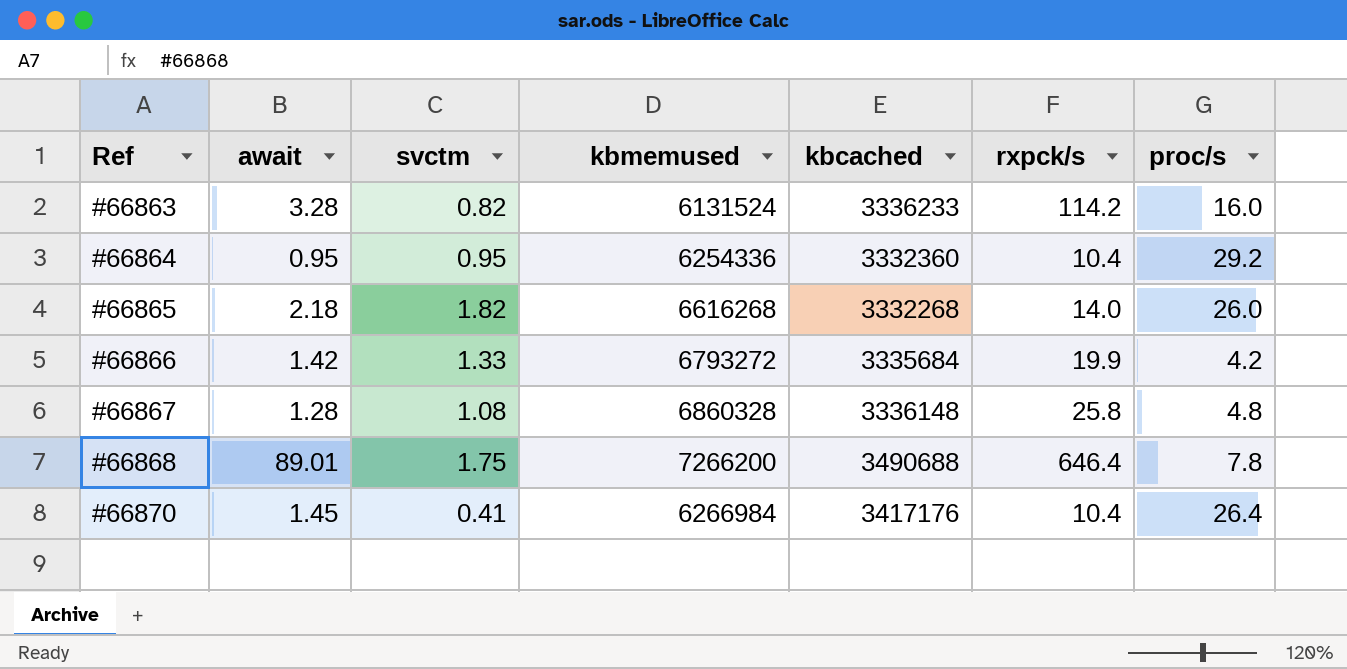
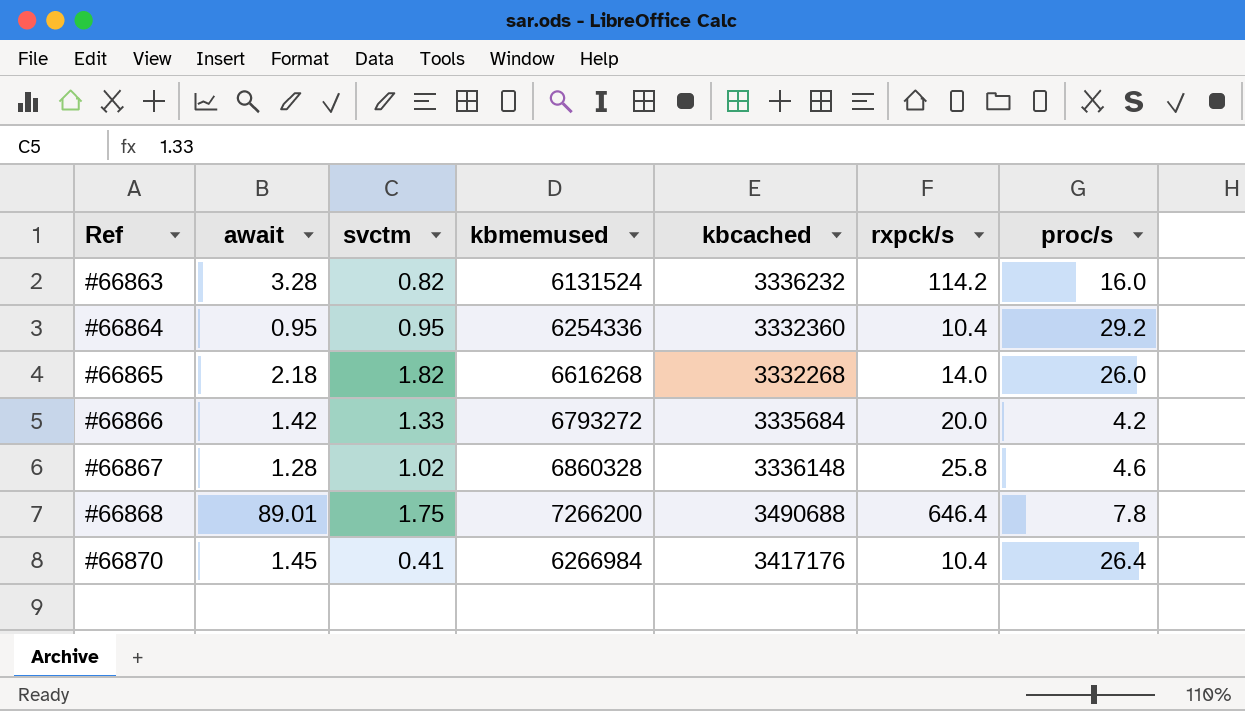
#66863 | kbcached: 3336233 -> 3336232
#66866 | rxpck/s: 19.9 -> 20.0
#66867 | svctm: 1.08 -> 1.02
#66867 | proc/s: 4.8 -> 4.6

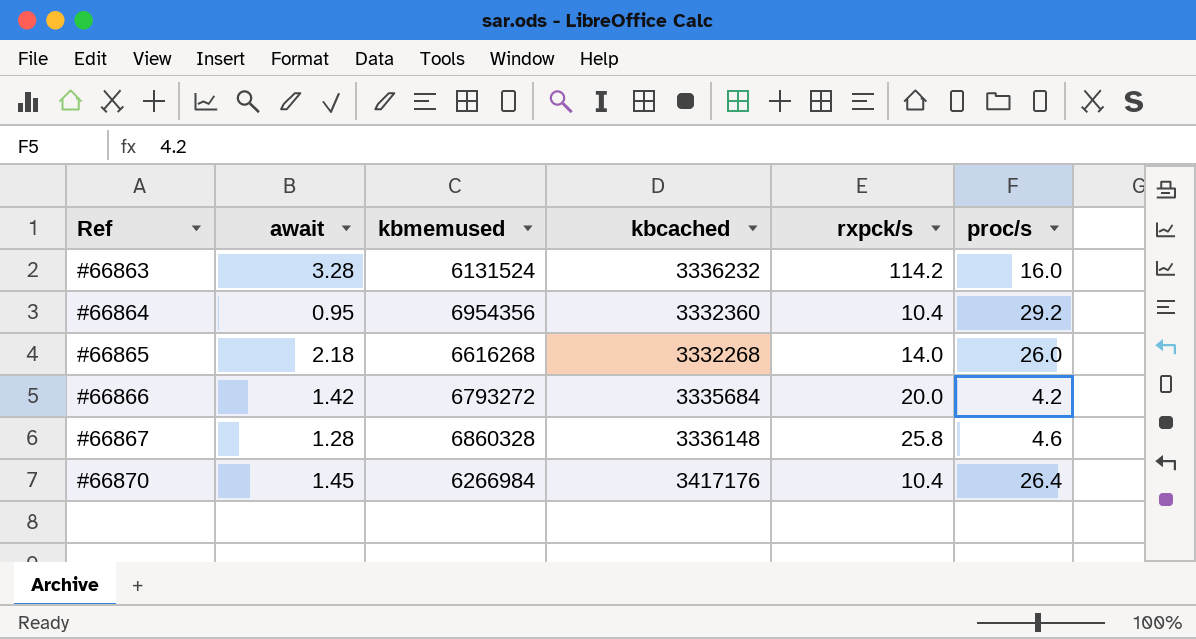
column svctm | position: 3 -> none
row #66868: 89.01 | 1.75 | 7266200 | 3490688 | 646.4 | 7.8 -> none
#66864 | kbmemused: 6254336 -> 6954356

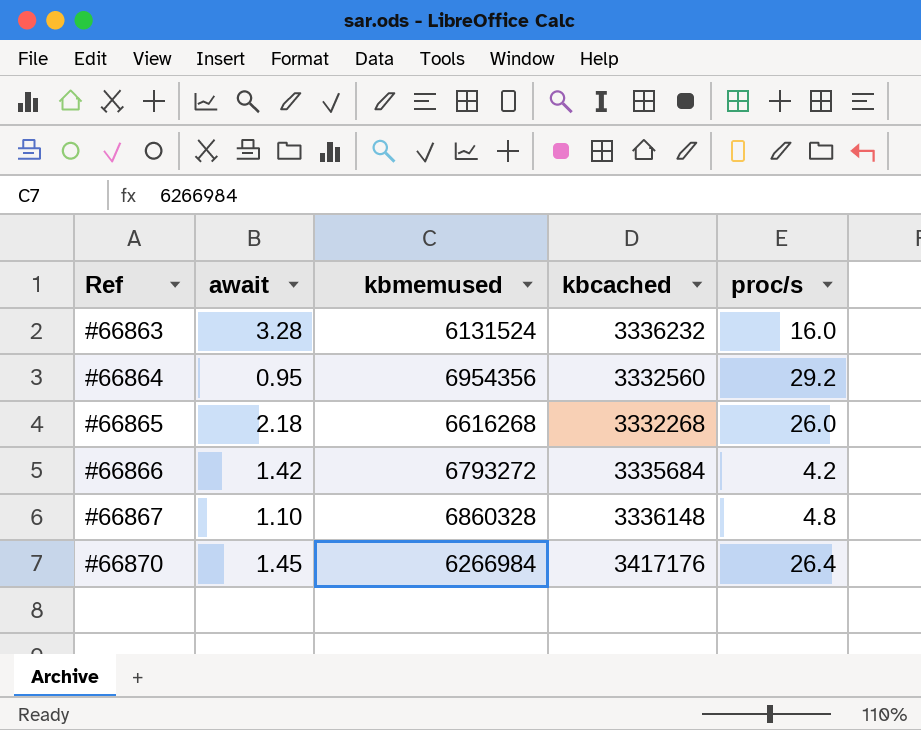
column rxpck/s | position: 5 -> none
#66864 | kbcached: 3332360 -> 3332560
#66867 | await: 1.28 -> 1.10
#66867 | proc/s: 4.6 -> 4.8

